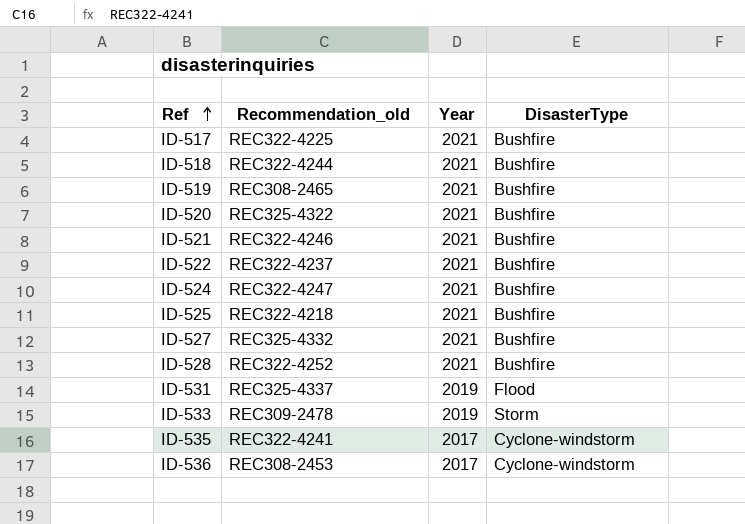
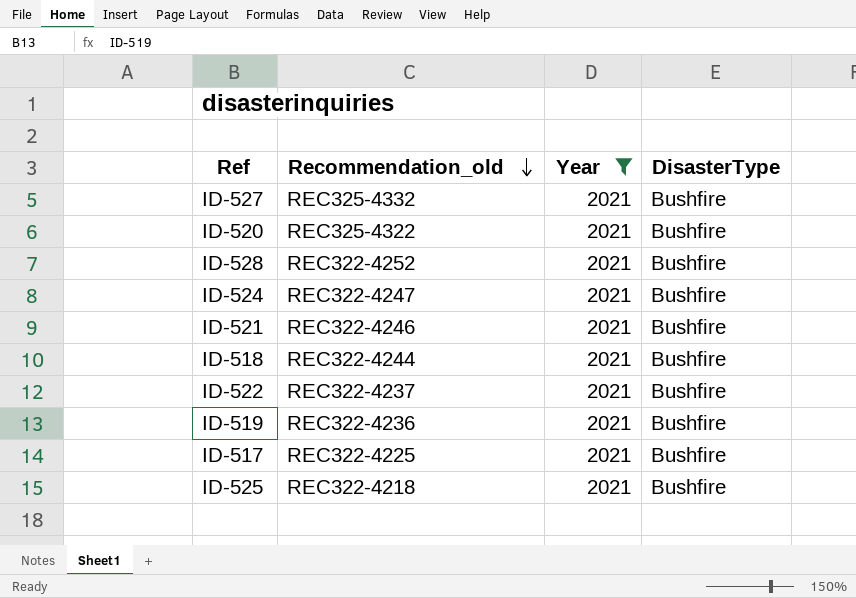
filter: none -> Year = 2021
row order: Ref ascending -> Recommendation_old descending
ID-519 | Recommendation_old: REC308-2465 -> REC322-4236

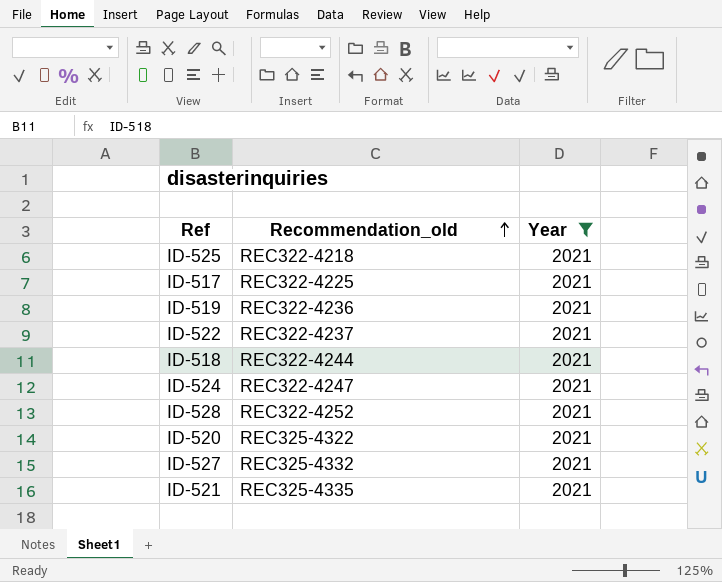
row order: Recommendation_old descending -> Recommendation_old ascending
column DisasterType | position: 4 -> none
ID-521 | Recommendation_old: REC322-4246 -> REC325-4335

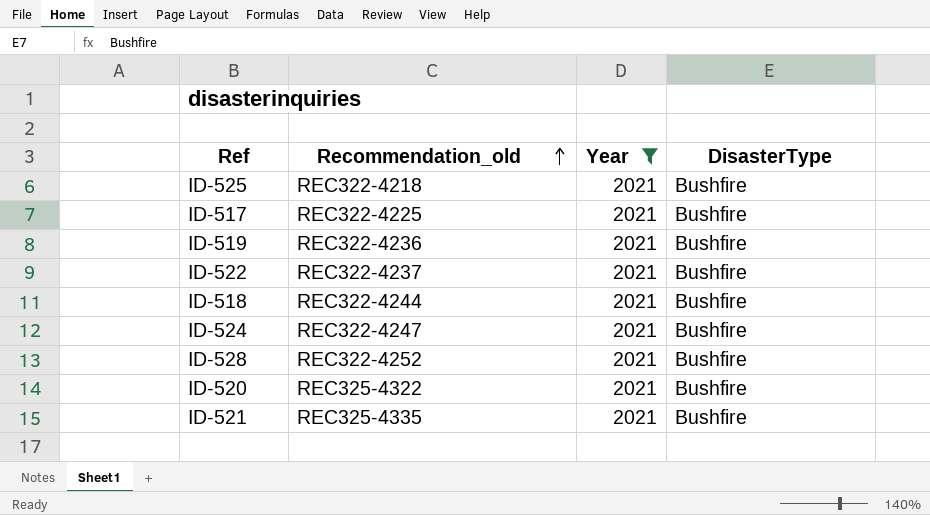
column DisasterType | position: none -> 4
row ID-527: REC325-4332 | 2021 -> none

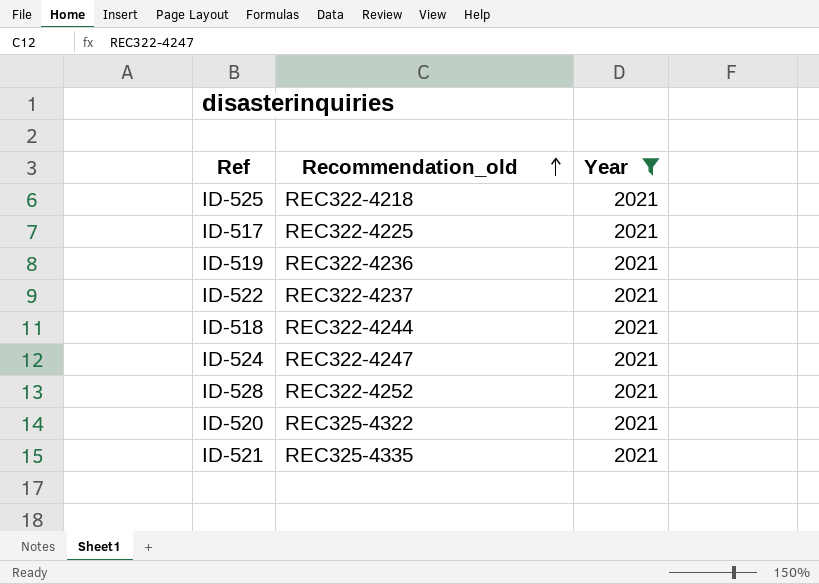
column DisasterType | position: 4 -> none

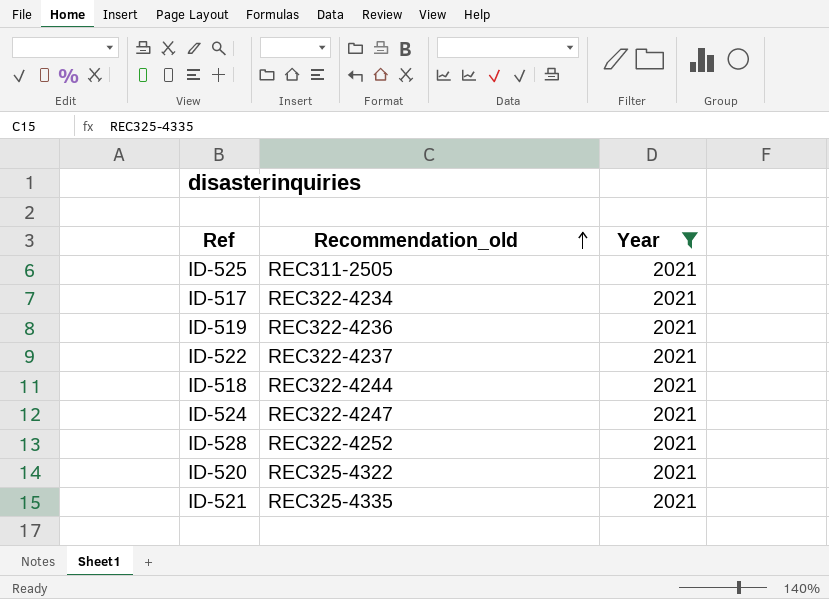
ID-525 | Recommendation_old: REC322-4218 -> REC311-2505
ID-517 | Recommendation_old: REC322-4225 -> REC322-4234

